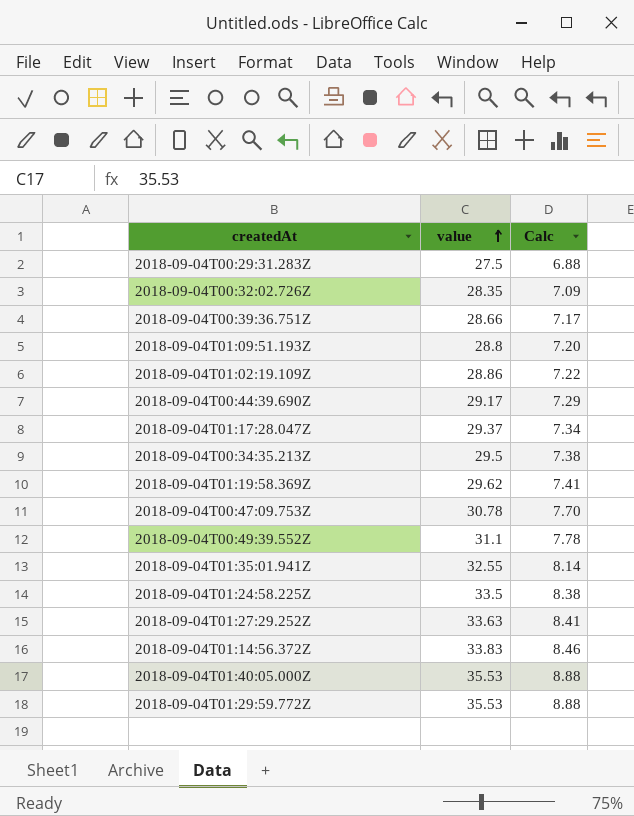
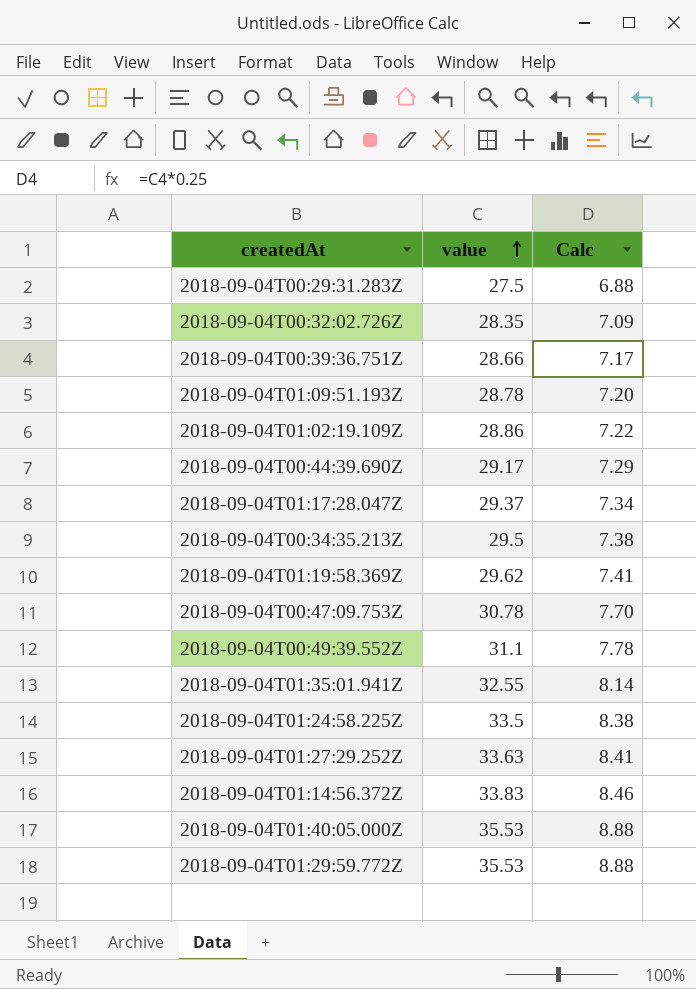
2018-09-04T01:09:51.193Z | value: 28.8 -> 28.78

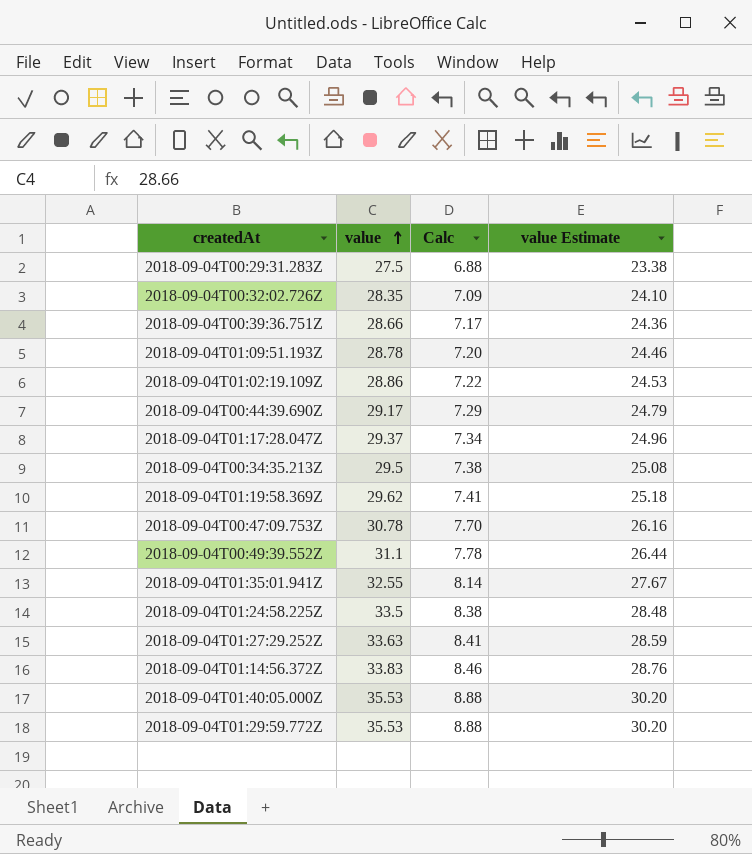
column value Estimate | formula: none -> [value] * 0.85

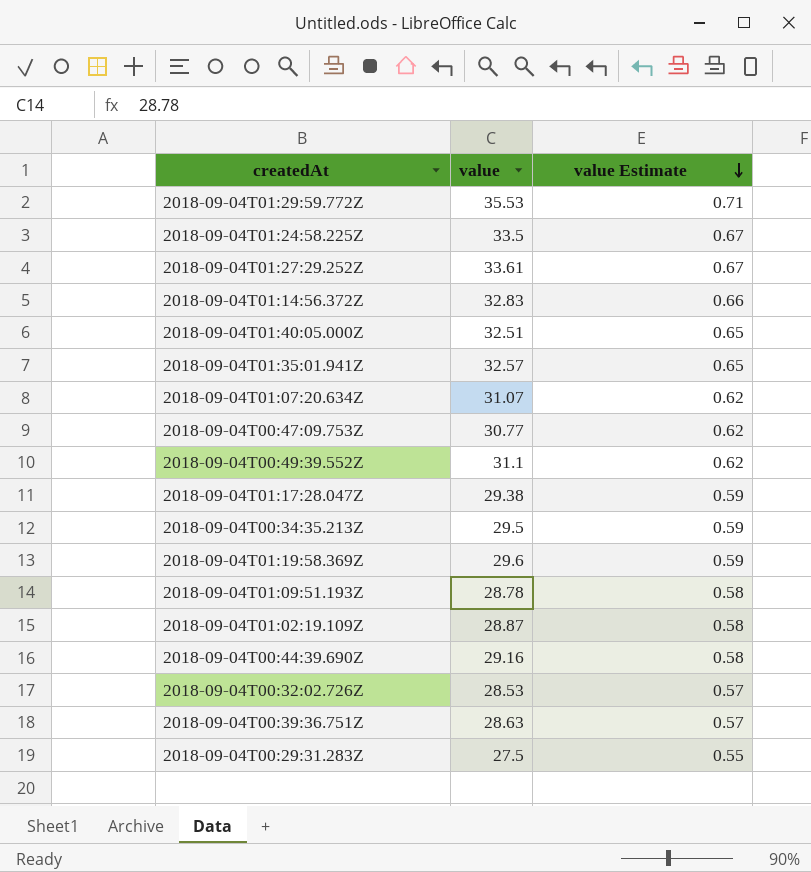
row order: value ascending -> value Estimate descending
column Calc | formula: [value] * 0.25 -> none
column value Estimate | formula: [value] * 0.85 -> [value] * 0.02
2018-09-04T01:27:29.252Z | value: 33.63 -> 33.61
2018-09-04T01:14:56.372Z | value: 33.83 -> 32.83
2018-09-04T01:40:05.000Z | value: 35.53 -> 32.51
2018-09-04T01:35:01.941Z | value: 32.55 -> 32.57
row 2018-09-04T01:07:20.634Z: none -> 31.07 | 0.62
2018-09-04T00:47:09.753Z | value: 30.78 -> 30.77
2018-09-04T01:17:28.047Z | value: 29.37 -> 29.38
2018-09-04T01:19:58.369Z | value: 29.62 -> 29.6
2018-09-04T01:02:19.109Z | value: 28.86 -> 28.87
2018-09-04T00:44:39.690Z | value: 29.17 -> 29.16
2018-09-04T00:32:02.726Z | value: 28.35 -> 28.53
2018-09-04T00:39:36.751Z | value: 28.66 -> 28.63

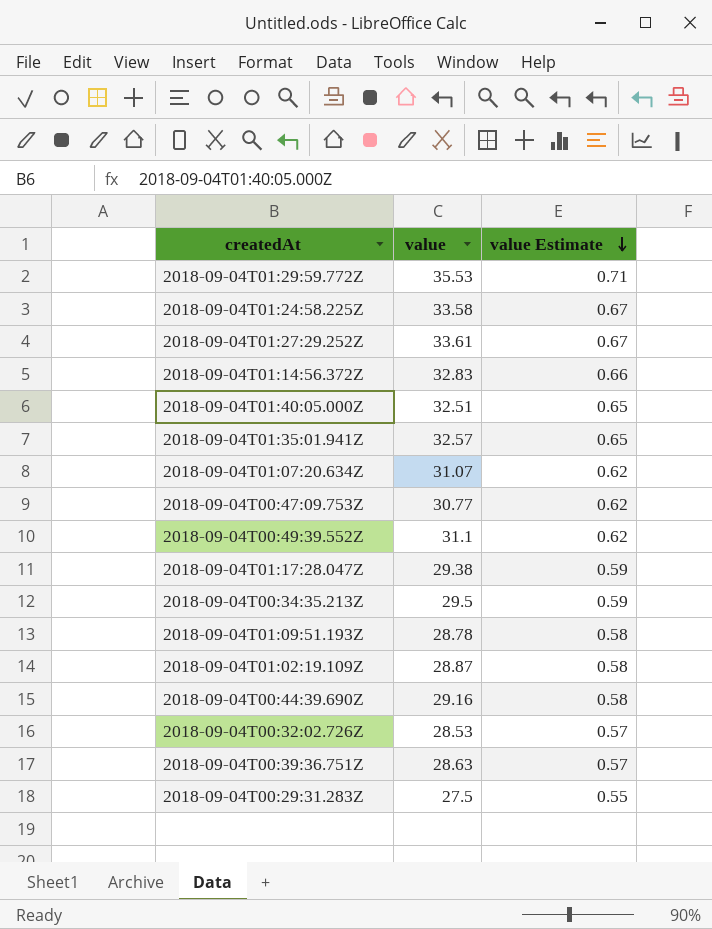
row 2018-09-04T01:19:58.369Z: 29.6 | 0.59 -> none
2018-09-04T01:24:58.225Z | value: 33.5 -> 33.58

